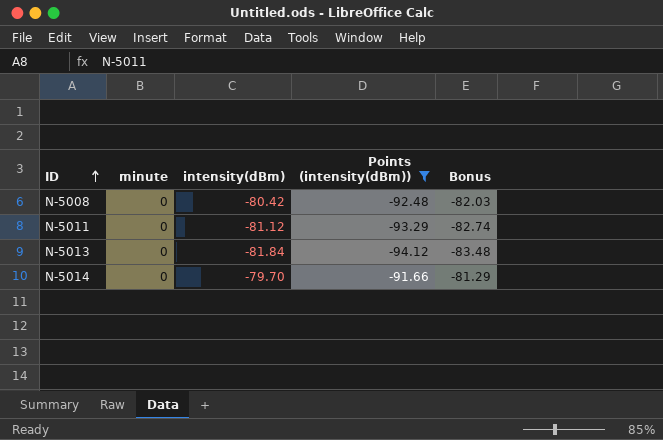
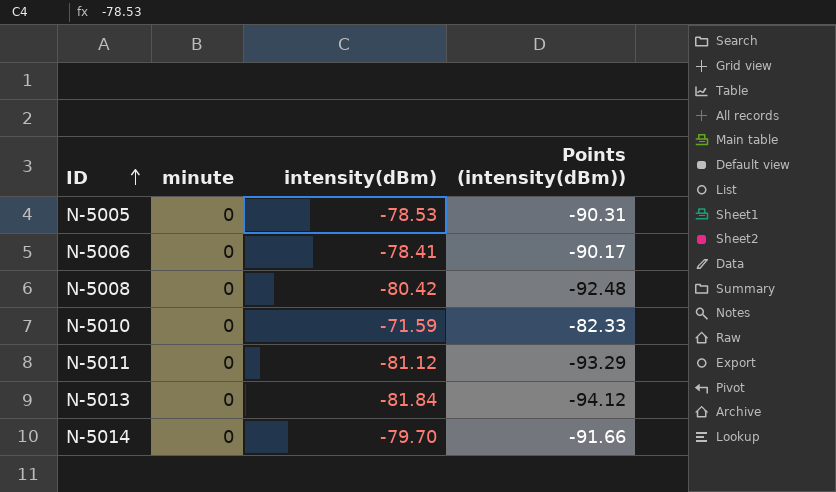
filter: Points (intensity(dBm)) <= -91.66 -> none
column Bonus | formula: [intensity(dBm)] * 1.02 -> none

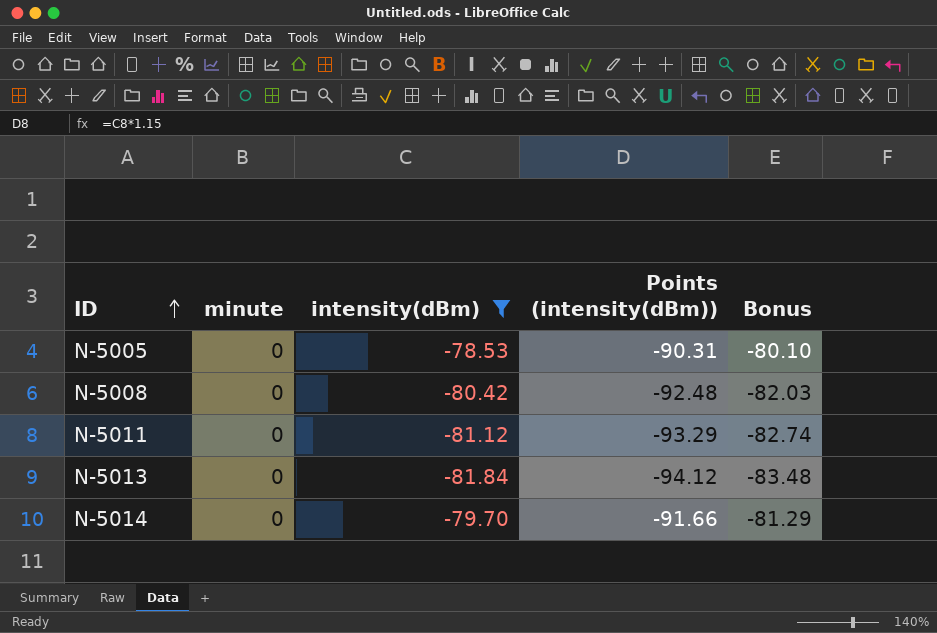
filter: none -> intensity(dBm) <= -78.53
column Bonus | formula: none -> [intensity(dBm)] * 1.02

